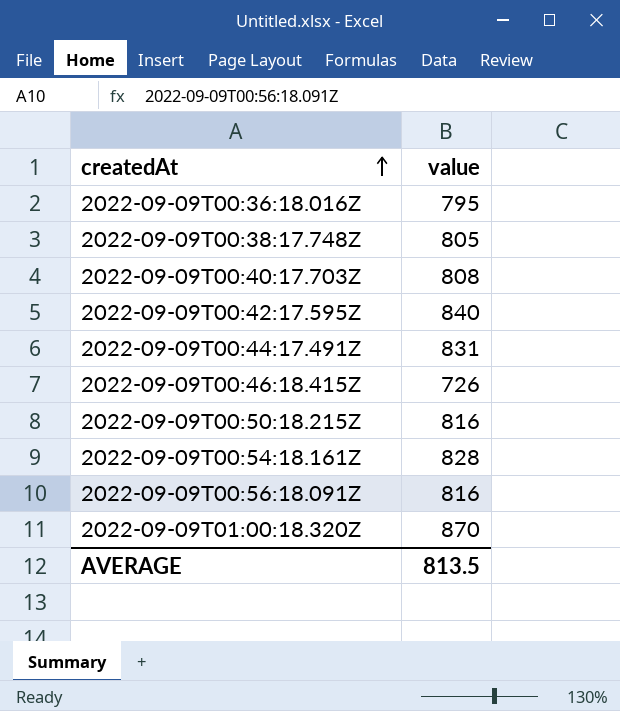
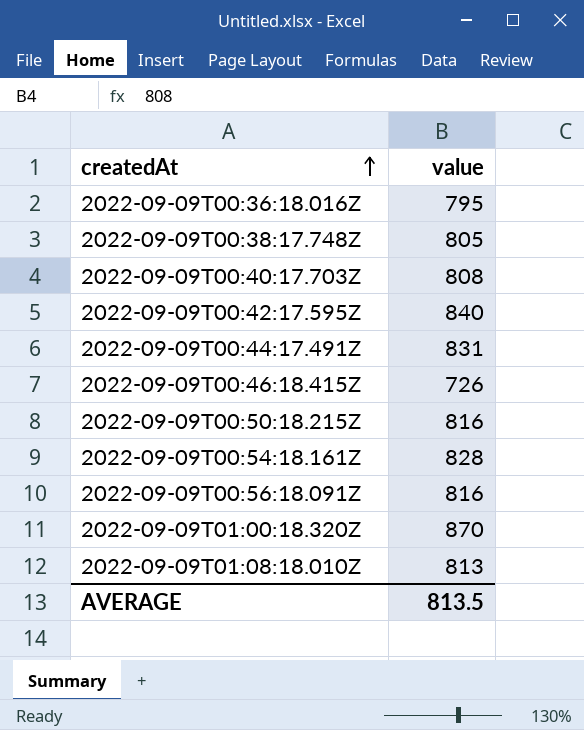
row 2022-09-09T01:08:18.010Z: none -> 813

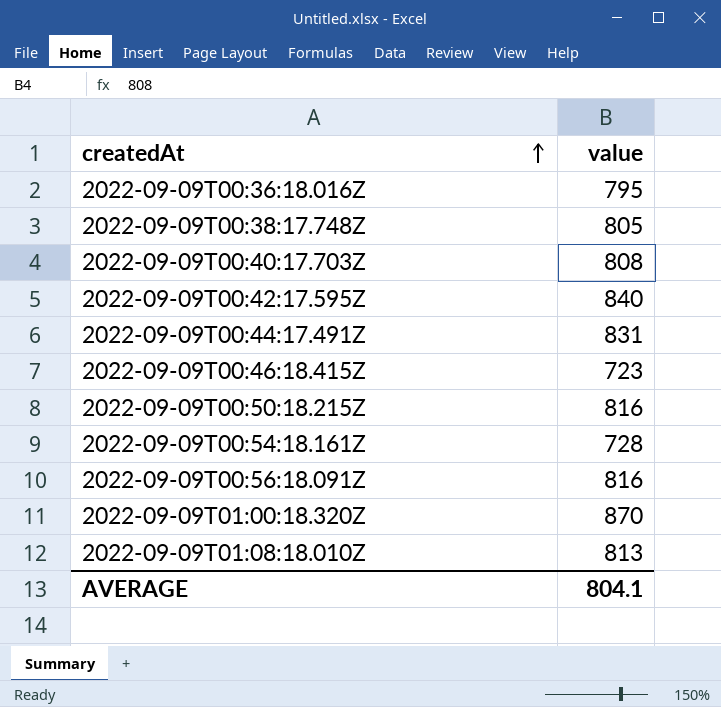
2022-09-09T00:46:18.415Z | value: 726 -> 723
2022-09-09T00:54:18.161Z | value: 828 -> 728
AVERAGE | value: 813.5 -> 804.1

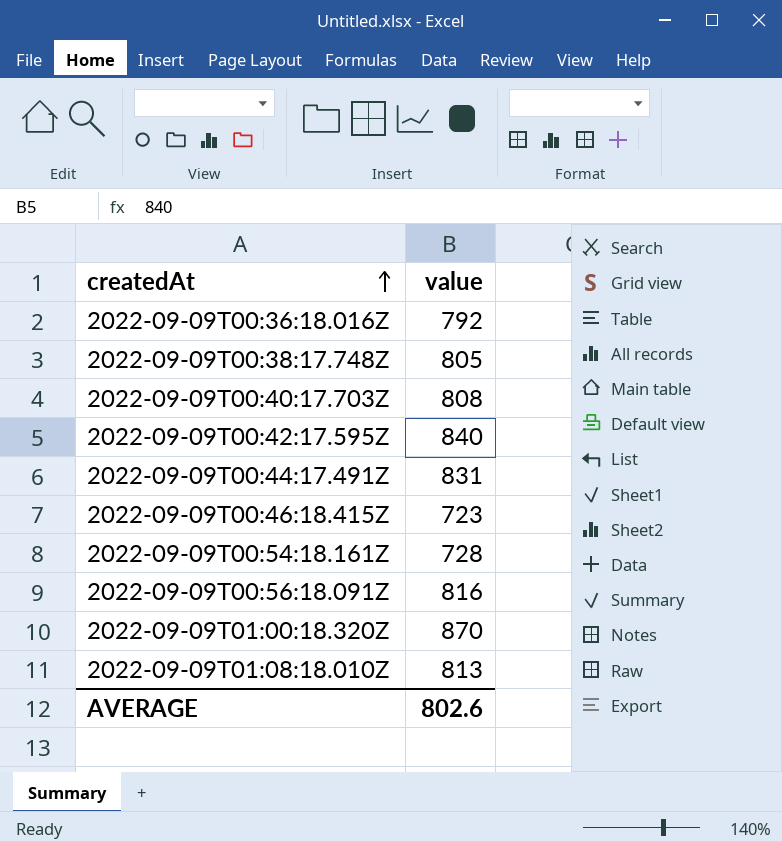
row 2022-09-09T00:50:18.215Z: 816 -> none
2022-09-09T00:36:18.016Z | value: 795 -> 792
AVERAGE | value: 804.1 -> 802.6

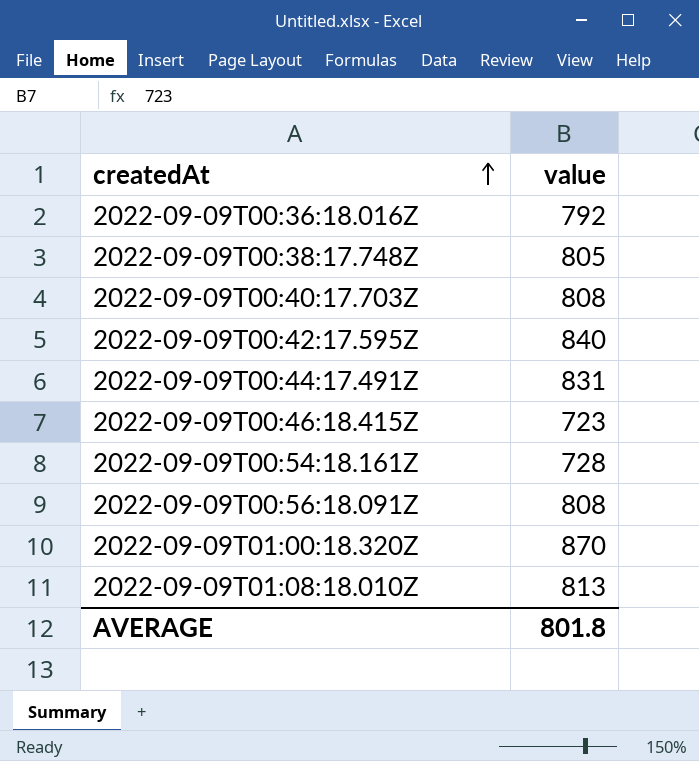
2022-09-09T00:56:18.091Z | value: 816 -> 808
AVERAGE | value: 802.6 -> 801.8

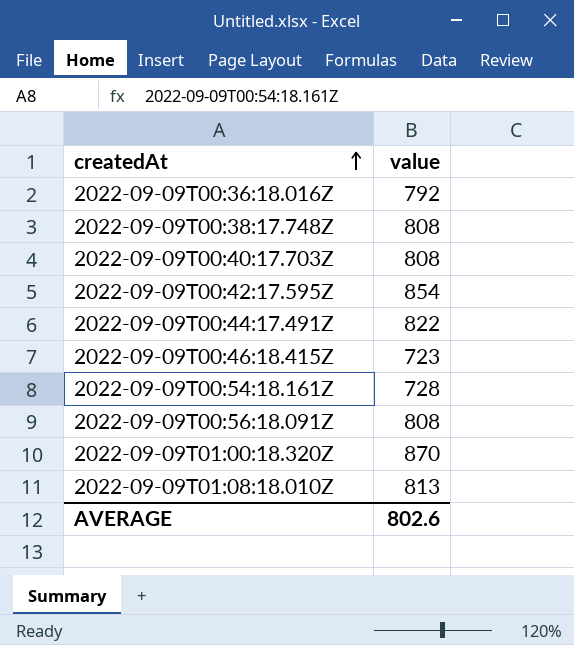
2022-09-09T00:38:17.748Z | value: 805 -> 808
2022-09-09T00:42:17.595Z | value: 840 -> 854
2022-09-09T00:44:17.491Z | value: 831 -> 822
AVERAGE | value: 801.8 -> 802.6

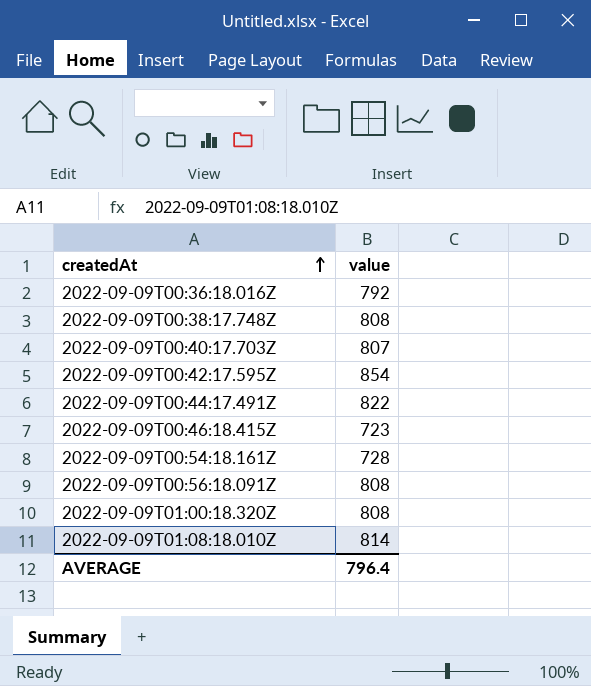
2022-09-09T00:40:17.703Z | value: 808 -> 807
2022-09-09T01:00:18.320Z | value: 870 -> 808
2022-09-09T01:08:18.010Z | value: 813 -> 814
AVERAGE | value: 802.6 -> 796.4

